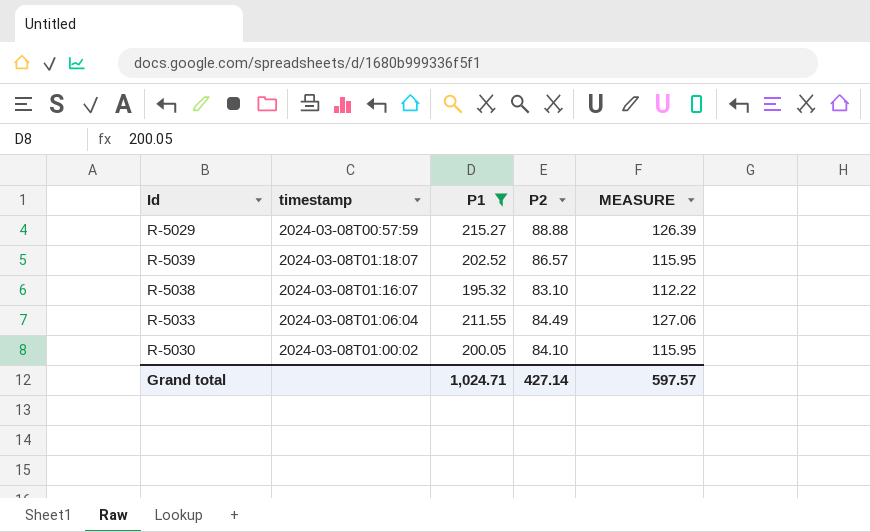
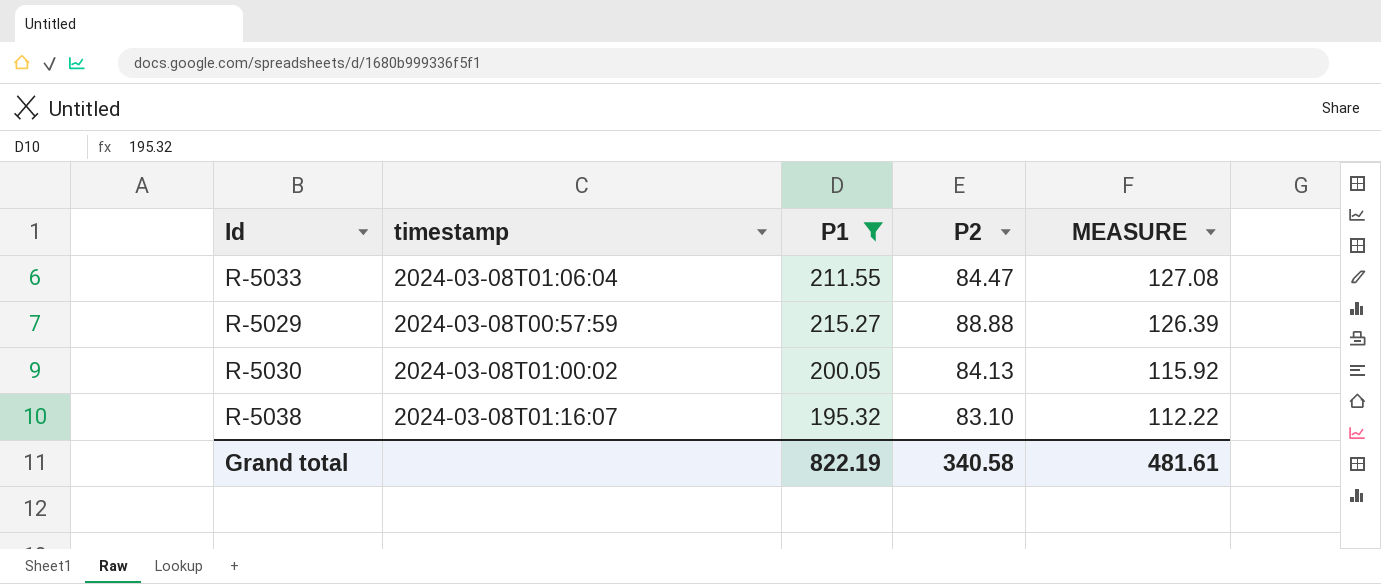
row order: none -> MEASURE descending
row R-5039: 2024-03-08T01:18:07 | 202.52 | 86.57 | 115.95 -> none
R-5033 | P2: 84.49 -> 84.47
R-5033 | MEASURE: 127.06 -> 127.08
R-5030 | P2: 84.10 -> 84.13
R-5030 | MEASURE: 115.95 -> 115.92
Grand total | P1: 1,024.71 -> 822.19
Grand total | P2: 427.14 -> 340.58
Grand total | MEASURE: 597.57 -> 481.61

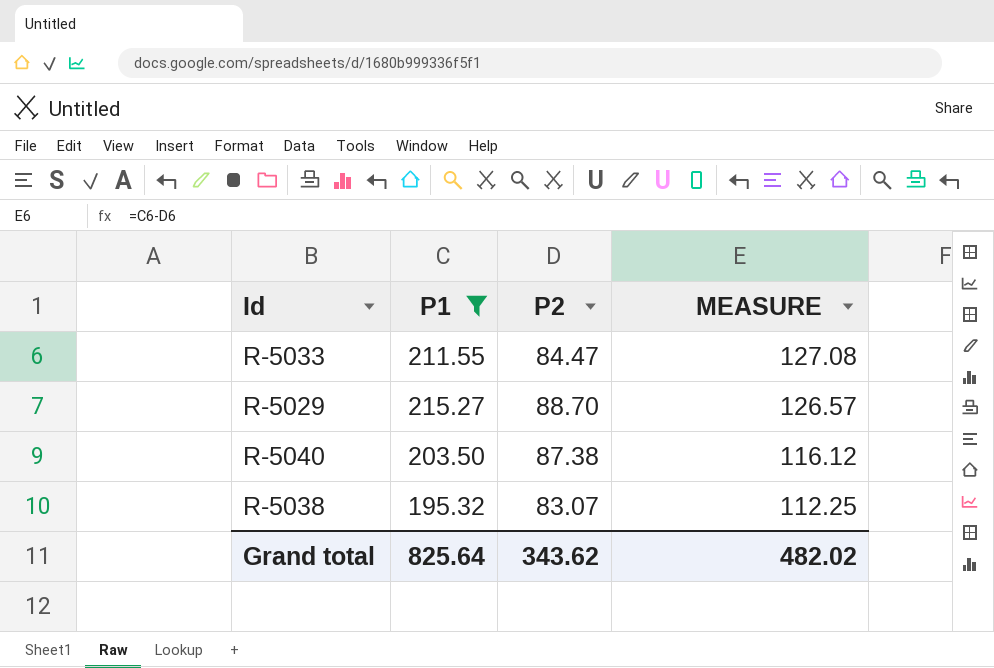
column timestamp | position: 2 -> none
row R-5030: 2024-03-08T01:00:02 | 200.05 | 84.13 | 115.92 -> none
R-5029 | P2: 88.88 -> 88.70
R-5029 | MEASURE: 126.39 -> 126.57
row R-5040: none -> 203.50 | 87.38 | 116.12
R-5038 | P2: 83.10 -> 83.07
R-5038 | MEASURE: 112.22 -> 112.25
Grand total | P1: 822.19 -> 825.64
Grand total | P2: 340.58 -> 343.62
Grand total | MEASURE: 481.61 -> 482.02

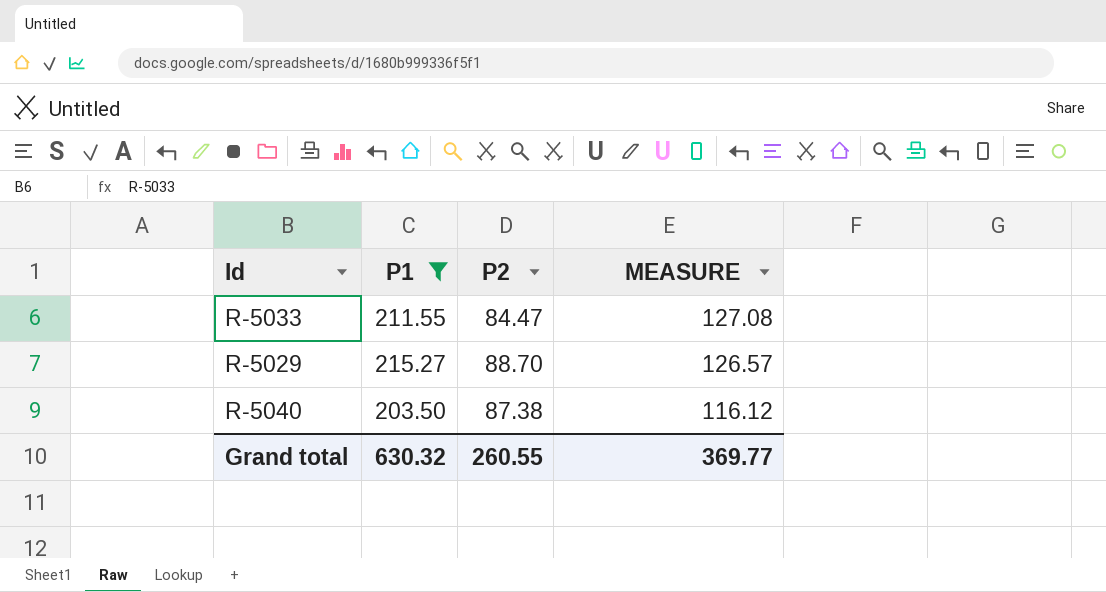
row R-5038: 195.32 | 83.07 | 112.25 -> none
Grand total | P1: 825.64 -> 630.32
Grand total | P2: 343.62 -> 260.55
Grand total | MEASURE: 482.02 -> 369.77

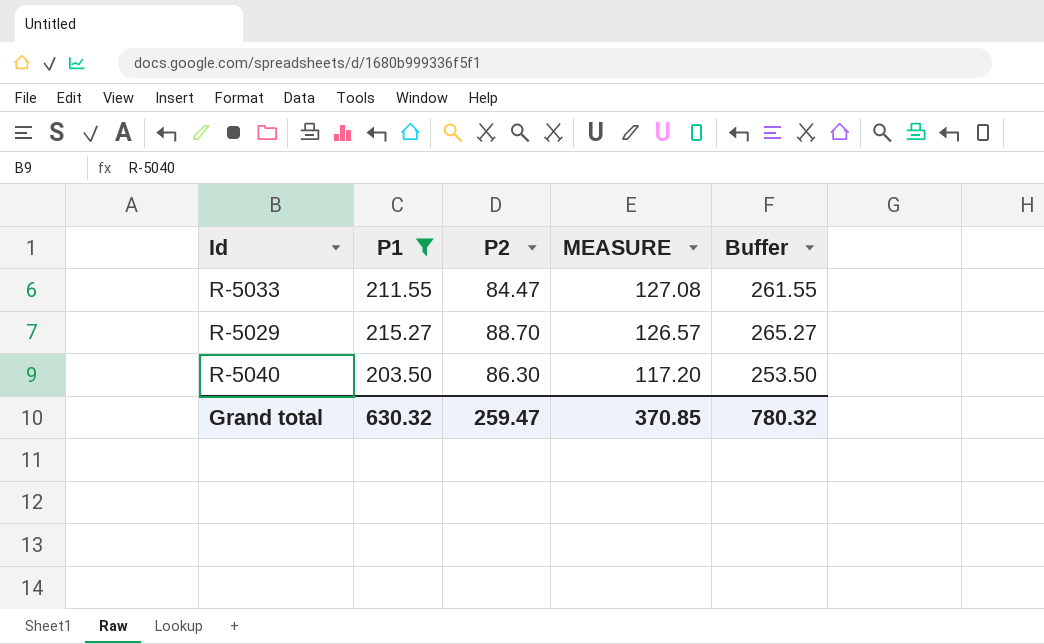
column Buffer | formula: none -> [P1] + 50
R-5040 | P2: 87.38 -> 86.30
R-5040 | MEASURE: 116.12 -> 117.20
Grand total | P2: 260.55 -> 259.47
Grand total | MEASURE: 369.77 -> 370.85

